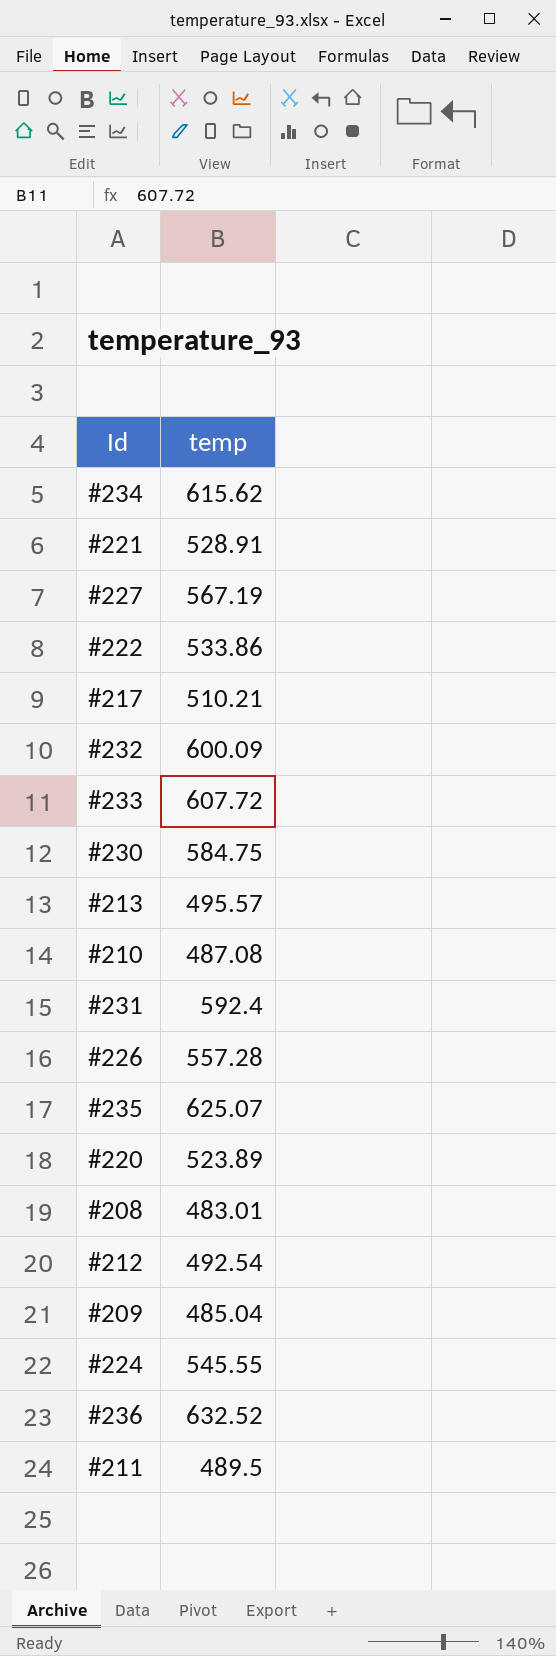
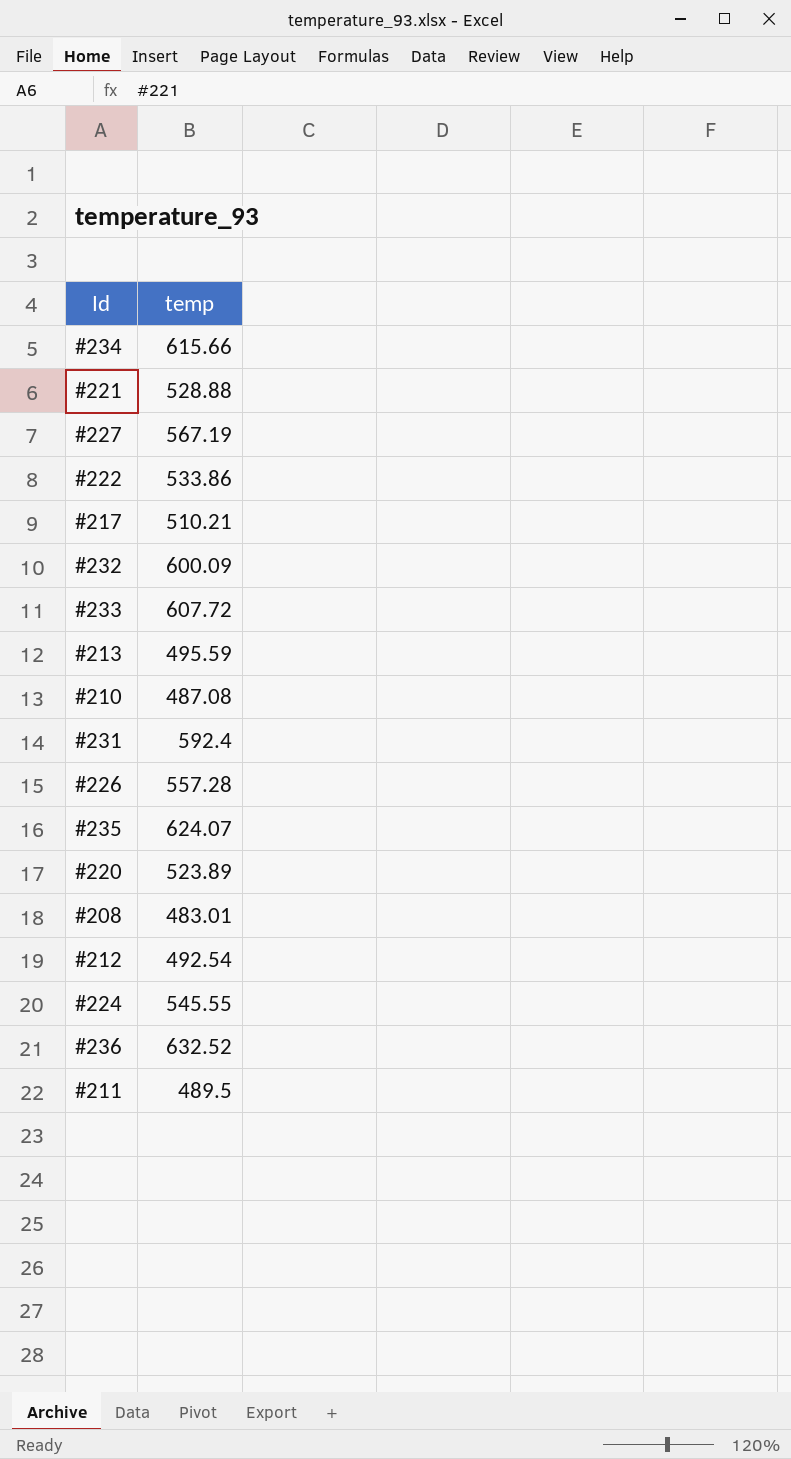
row #230: 584.75 -> none
row #209: 485.04 -> none
#234 | temp: 615.62 -> 615.66
#221 | temp: 528.91 -> 528.88
#213 | temp: 495.57 -> 495.59
#235 | temp: 625.07 -> 624.07

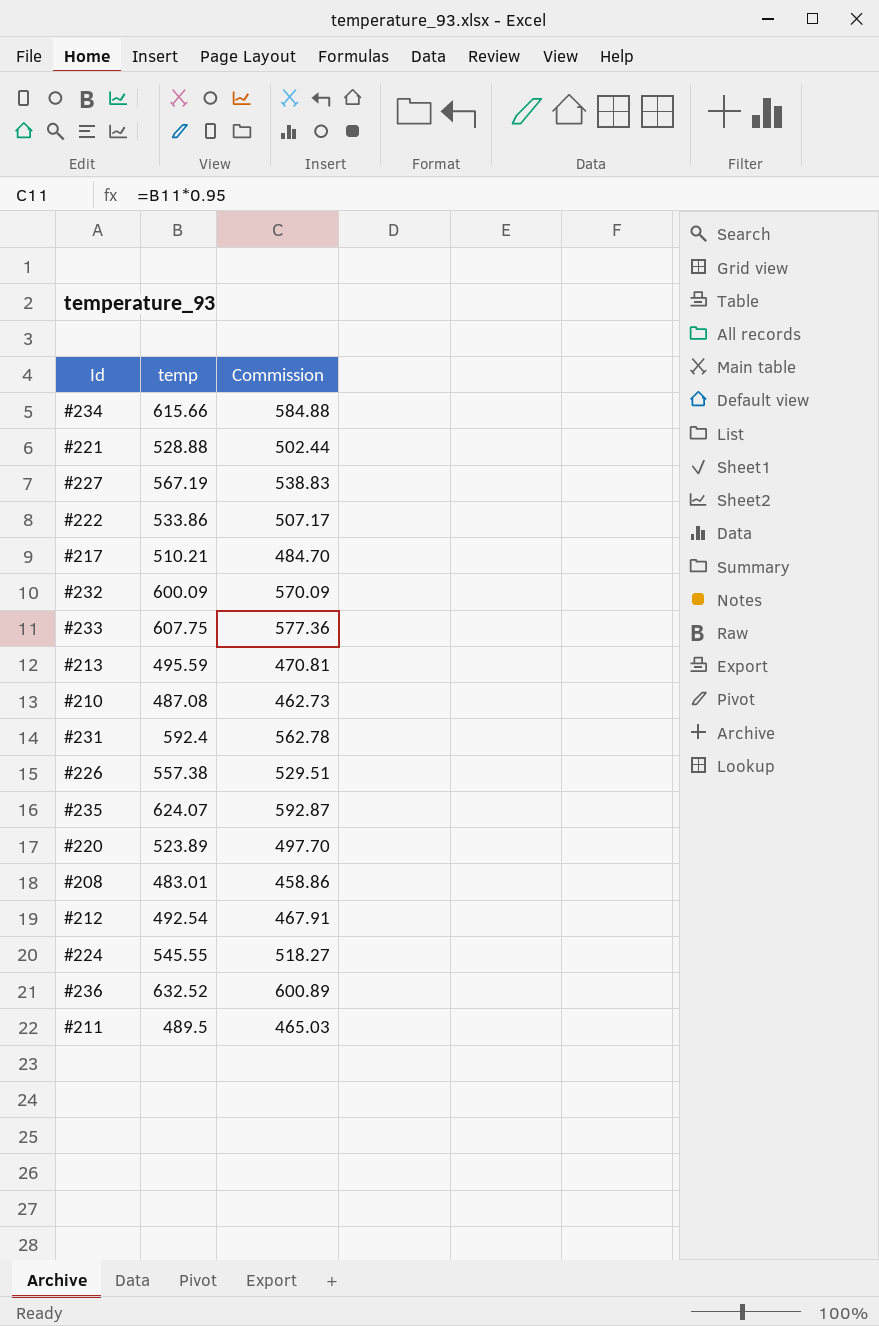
column Commission | formula: none -> [temp] * 0.95
#233 | temp: 607.72 -> 607.75
#226 | temp: 557.28 -> 557.38

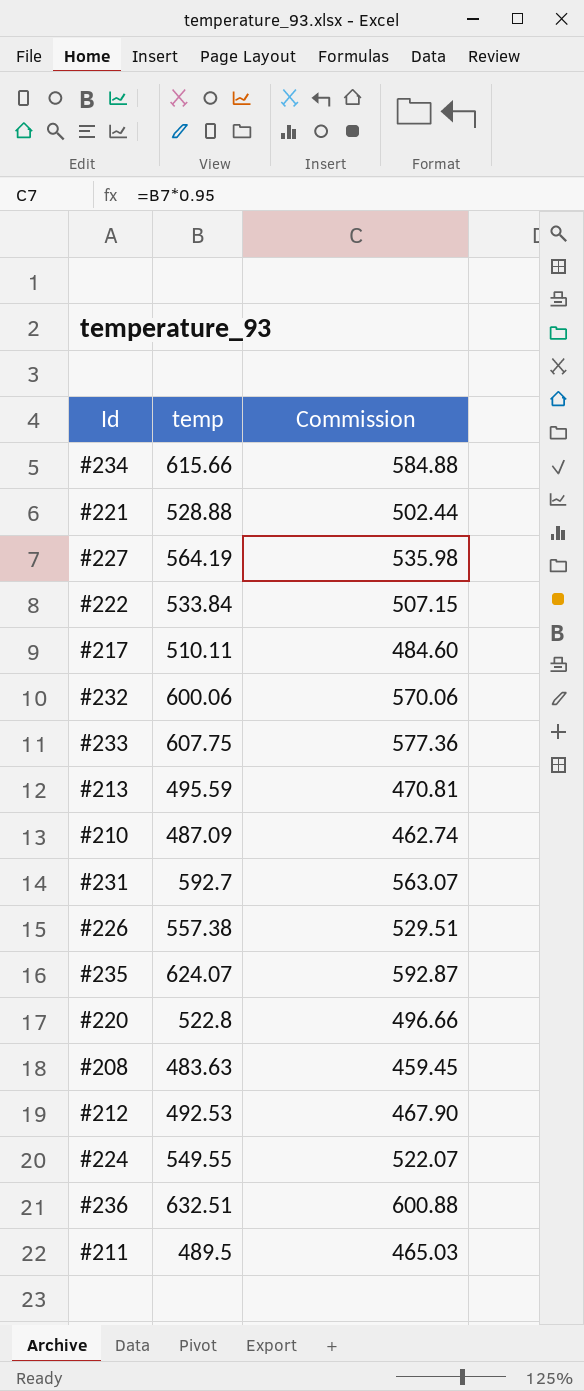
#227 | temp: 567.19 -> 564.19
#227 | Commission: 538.83 -> 535.98
#222 | temp: 533.86 -> 533.84
#222 | Commission: 507.17 -> 507.15
#217 | temp: 510.21 -> 510.11
#217 | Commission: 484.70 -> 484.60
#232 | temp: 600.09 -> 600.06
#232 | Commission: 570.09 -> 570.06
#210 | temp: 487.08 -> 487.09
#210 | Commission: 462.73 -> 462.74
#231 | temp: 592.4 -> 592.7
#231 | Commission: 562.78 -> 563.07
#220 | temp: 523.89 -> 522.8
#220 | Commission: 497.70 -> 496.66
#208 | temp: 483.01 -> 483.63
#208 | Commission: 458.86 -> 459.45
#212 | temp: 492.54 -> 492.53
#212 | Commission: 467.91 -> 467.90
#224 | temp: 545.55 -> 549.55
#224 | Commission: 518.27 -> 522.07
#236 | temp: 632.52 -> 632.51
#236 | Commission: 600.89 -> 600.88

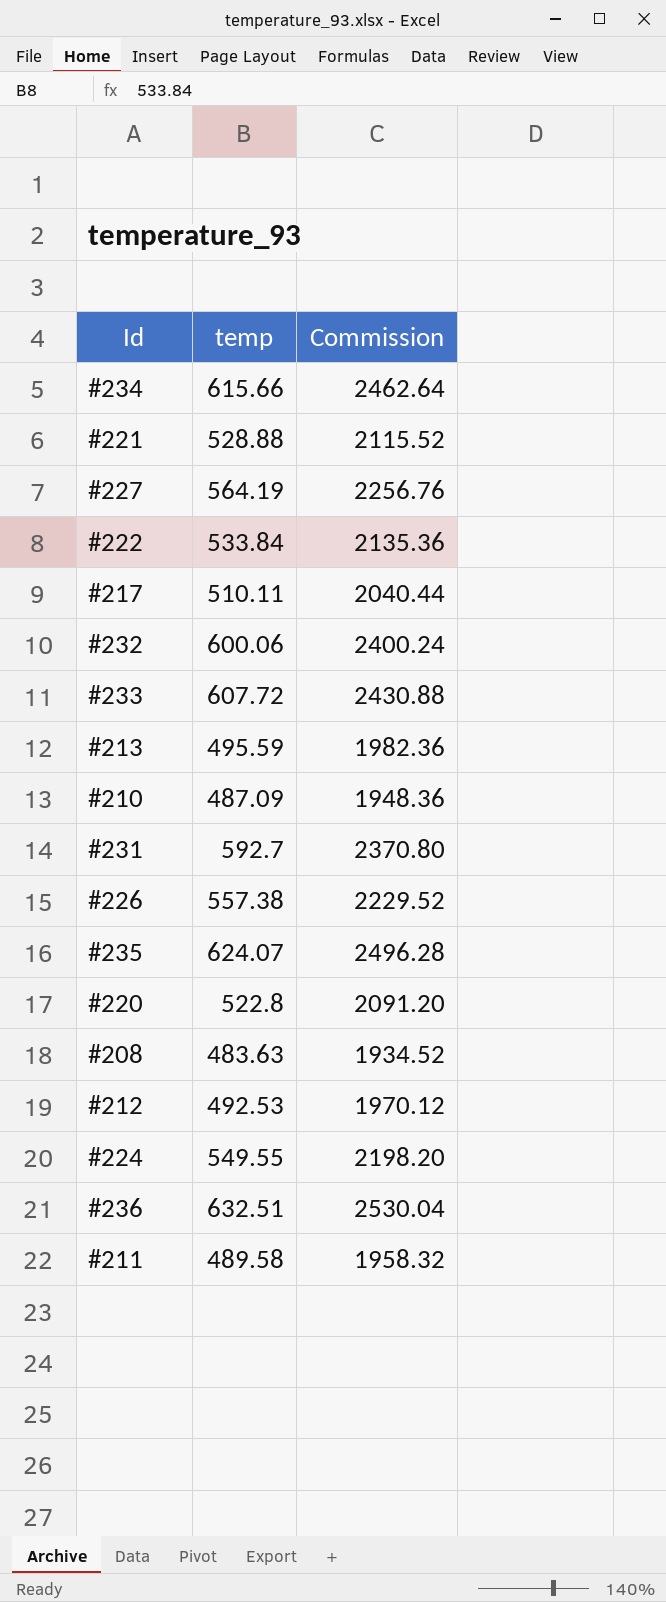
column Commission | formula: [temp] * 0.95 -> [temp] * 4
#233 | temp: 607.75 -> 607.72
#211 | temp: 489.5 -> 489.58

